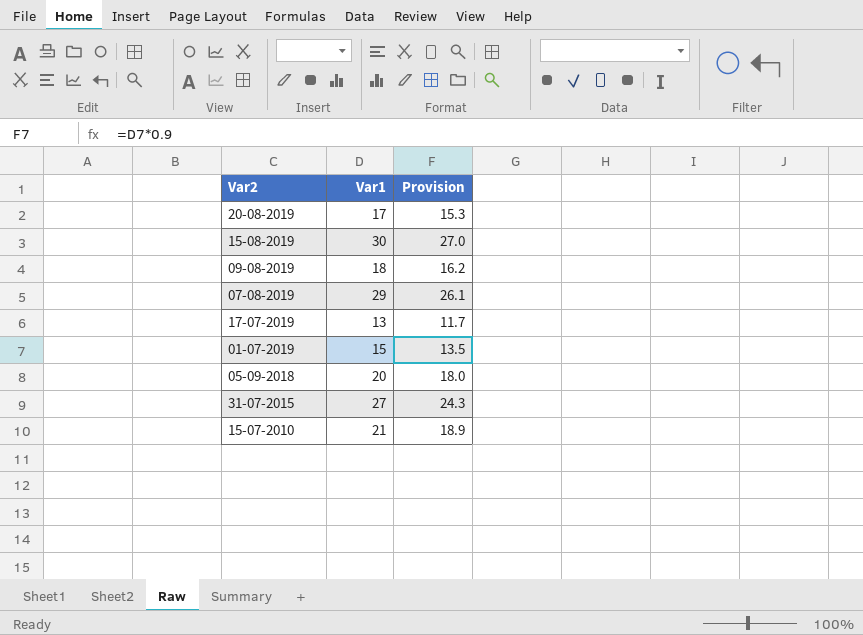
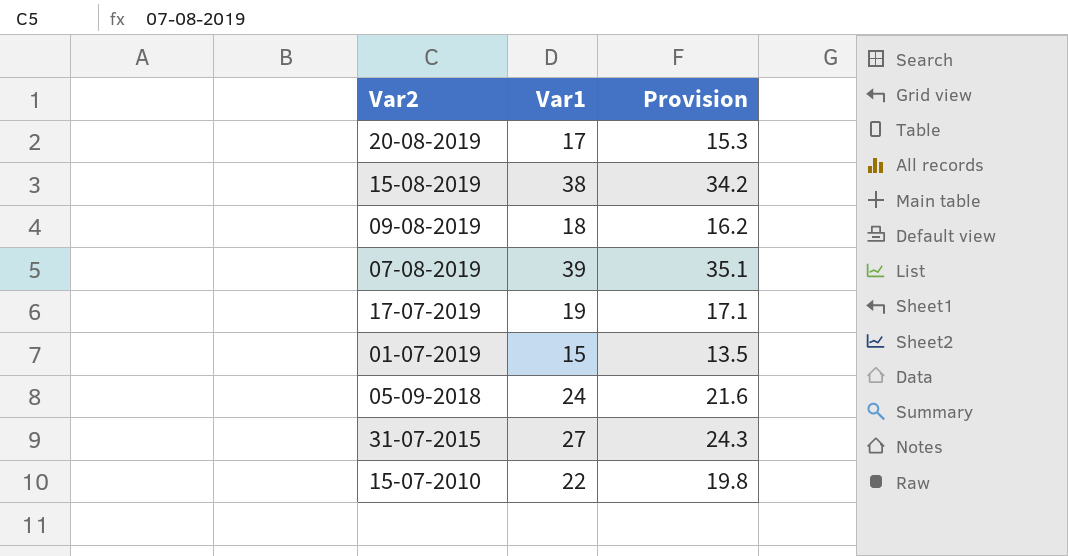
15-08-2019 | Var1: 30 -> 38
15-08-2019 | Provision: 27.0 -> 34.2
07-08-2019 | Var1: 29 -> 39
07-08-2019 | Provision: 26.1 -> 35.1
17-07-2019 | Var1: 13 -> 19
17-07-2019 | Provision: 11.7 -> 17.1
05-09-2018 | Var1: 20 -> 24
05-09-2018 | Provision: 18.0 -> 21.6
15-07-2010 | Var1: 21 -> 22
15-07-2010 | Provision: 18.9 -> 19.8

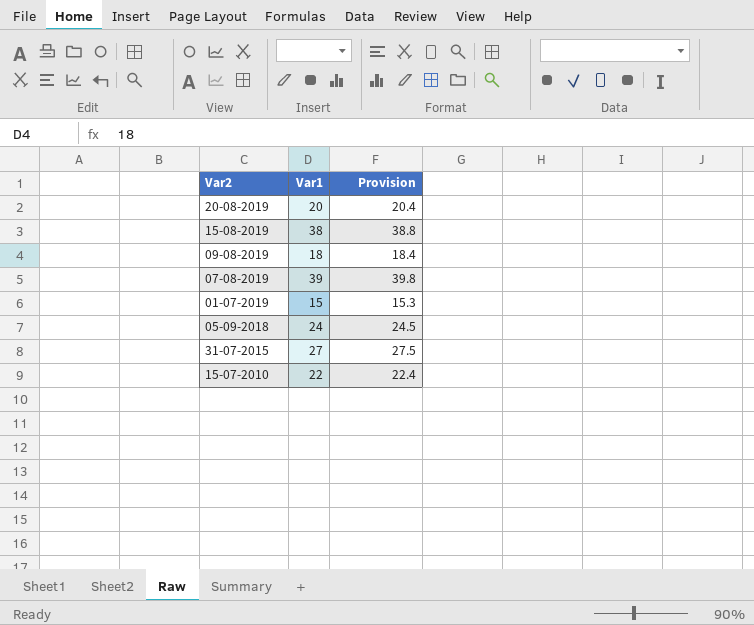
column Provision | formula: [Var1] * 0.9 -> [Var1] * 1.02
row 17-07-2019: 19 | 17.1 -> none
20-08-2019 | Var1: 17 -> 20

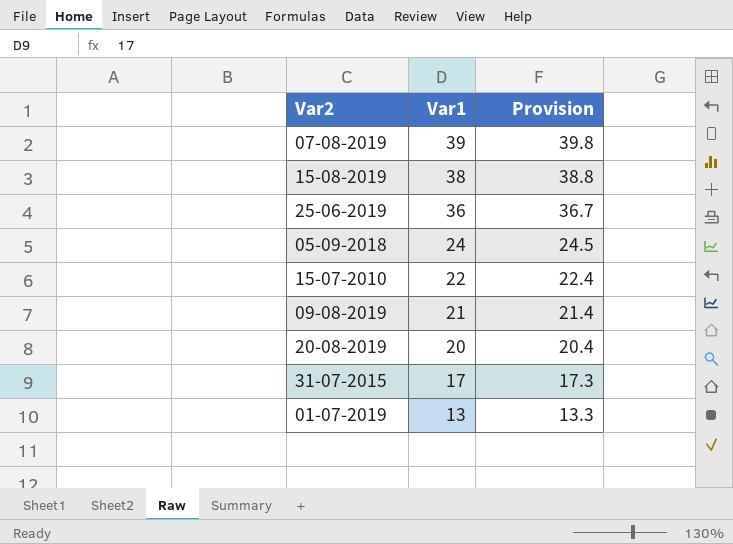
row order: Var2 descending -> Var1 descending
row 25-06-2019: none -> 36 | 36.7
09-08-2019 | Var1: 18 -> 21
09-08-2019 | Provision: 18.4 -> 21.4
31-07-2015 | Var1: 27 -> 17
31-07-2015 | Provision: 27.5 -> 17.3
01-07-2019 | Var1: 15 -> 13
01-07-2019 | Provision: 15.3 -> 13.3

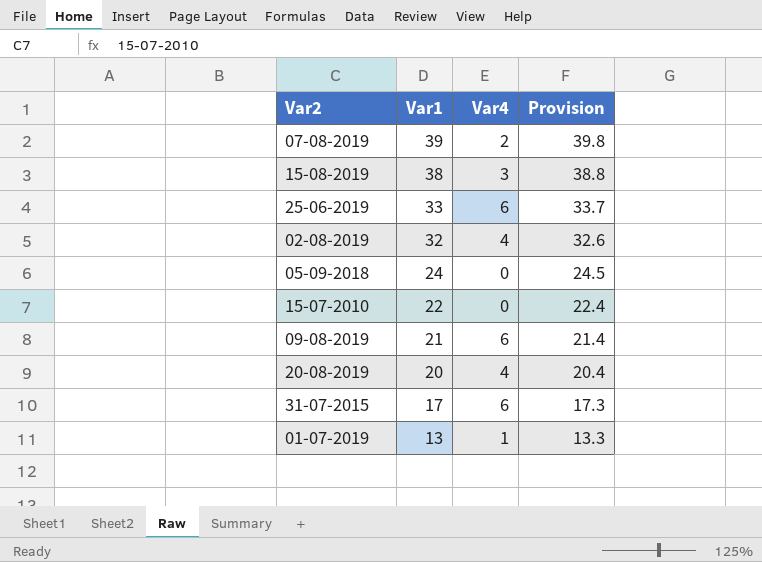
column Var4 | position: none -> 3
25-06-2019 | Var1: 36 -> 33
25-06-2019 | Provision: 36.7 -> 33.7
row 02-08-2019: none -> 32 | 4 | 32.6

